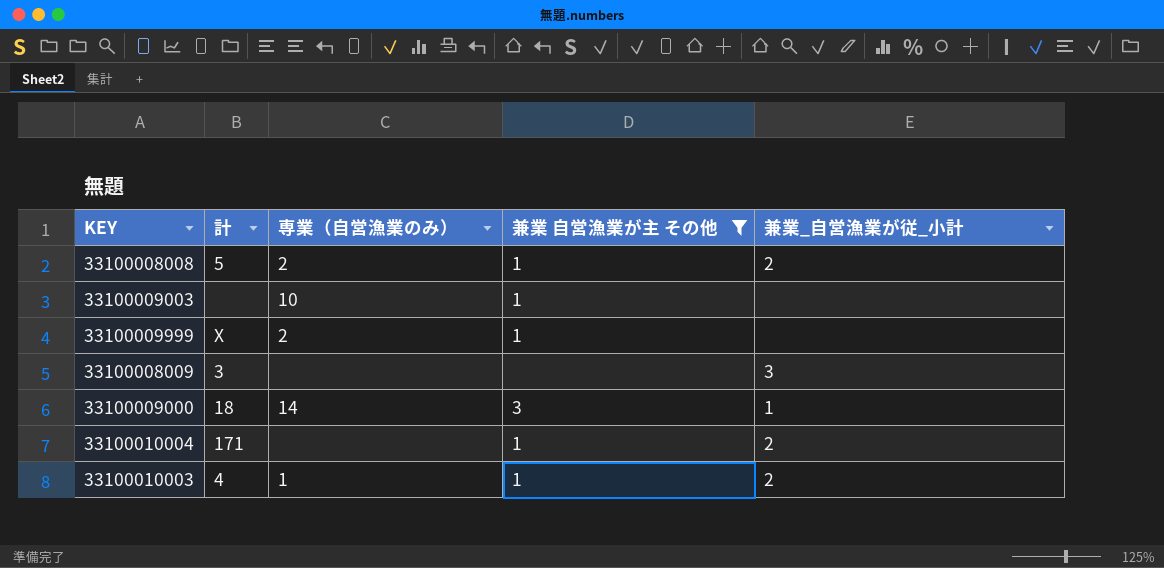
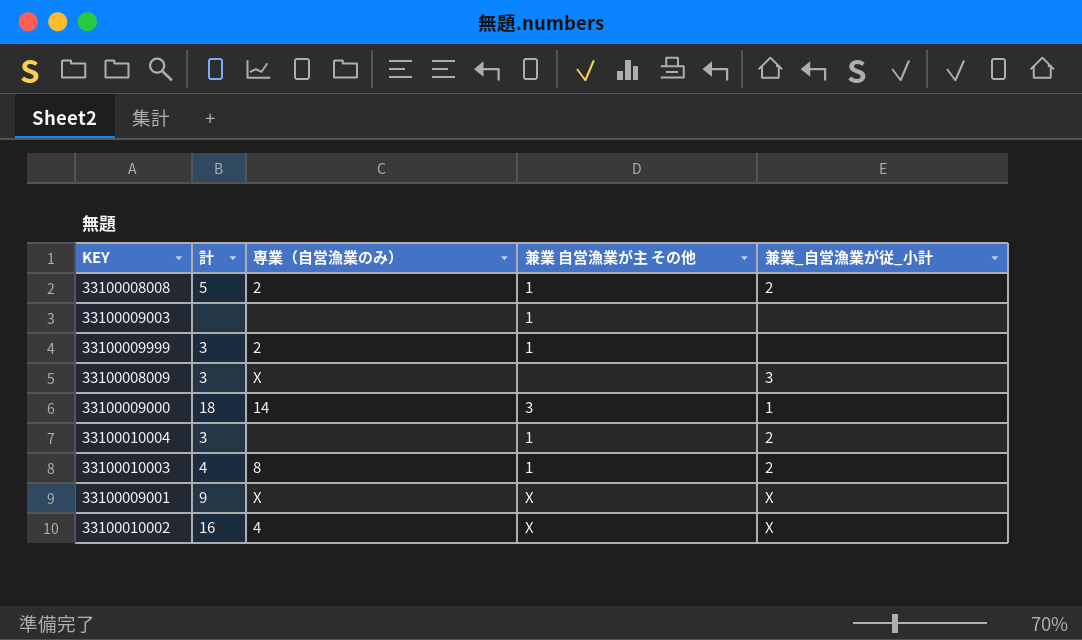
filter: 兼業 自営漁業が主 その他 != X -> none
33100009003 | 専業（自営漁業のみ）: 10 -> none
33100009999 | 計: X -> 3
33100008009 | 専業（自営漁業のみ）: none -> X
33100010004 | 計: 171 -> 3
33100010003 | 専業（自営漁業のみ）: 1 -> 8

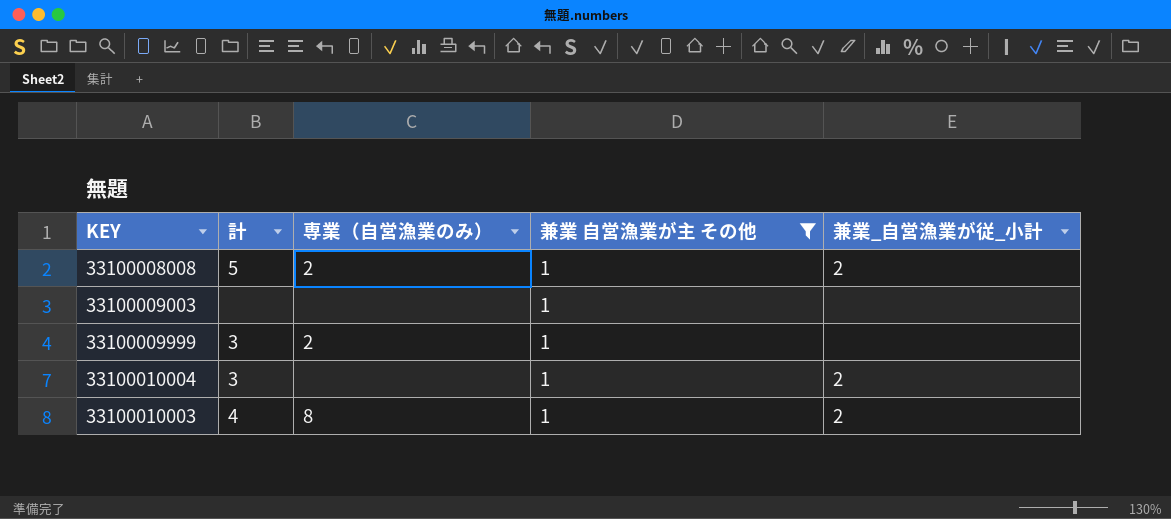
filter: none -> 兼業 自営漁業が主 その他 = 1

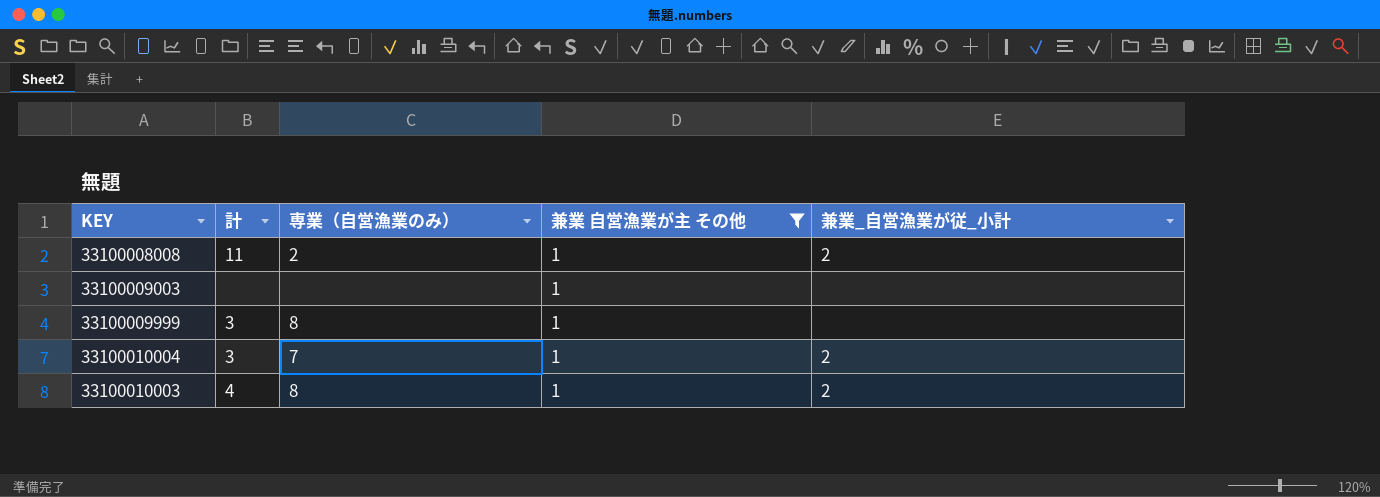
33100008008 | 計: 5 -> 11
33100009999 | 専業（自営漁業のみ）: 2 -> 8
33100010004 | 専業（自営漁業のみ）: none -> 7

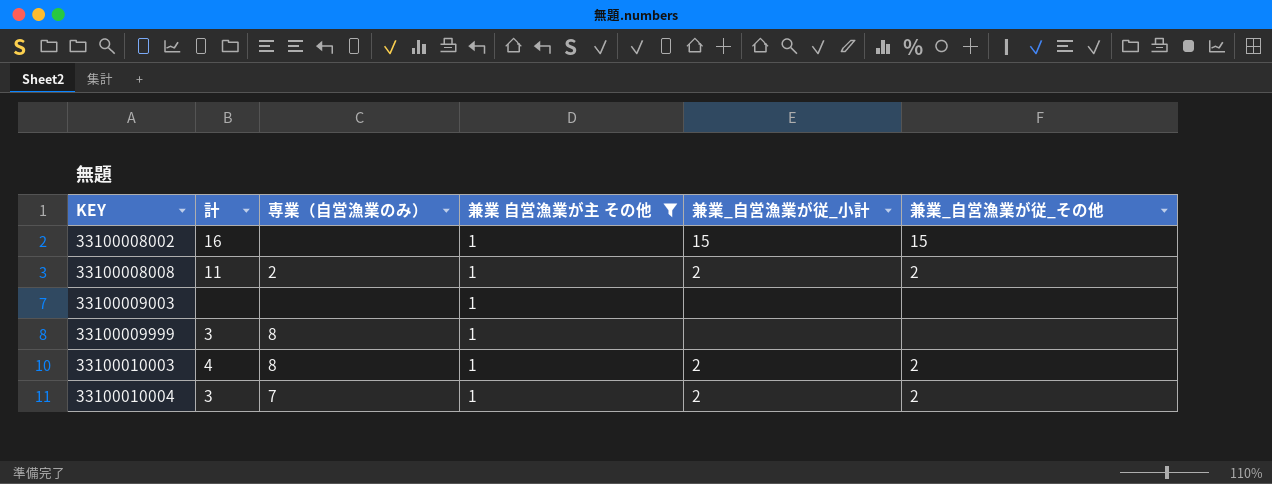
row order: none -> KEY ascending
column 兼業_自営漁業が従_その他 | position: none -> 6
row 33100008002: none -> 16 | none | 1 | 15 | 15

